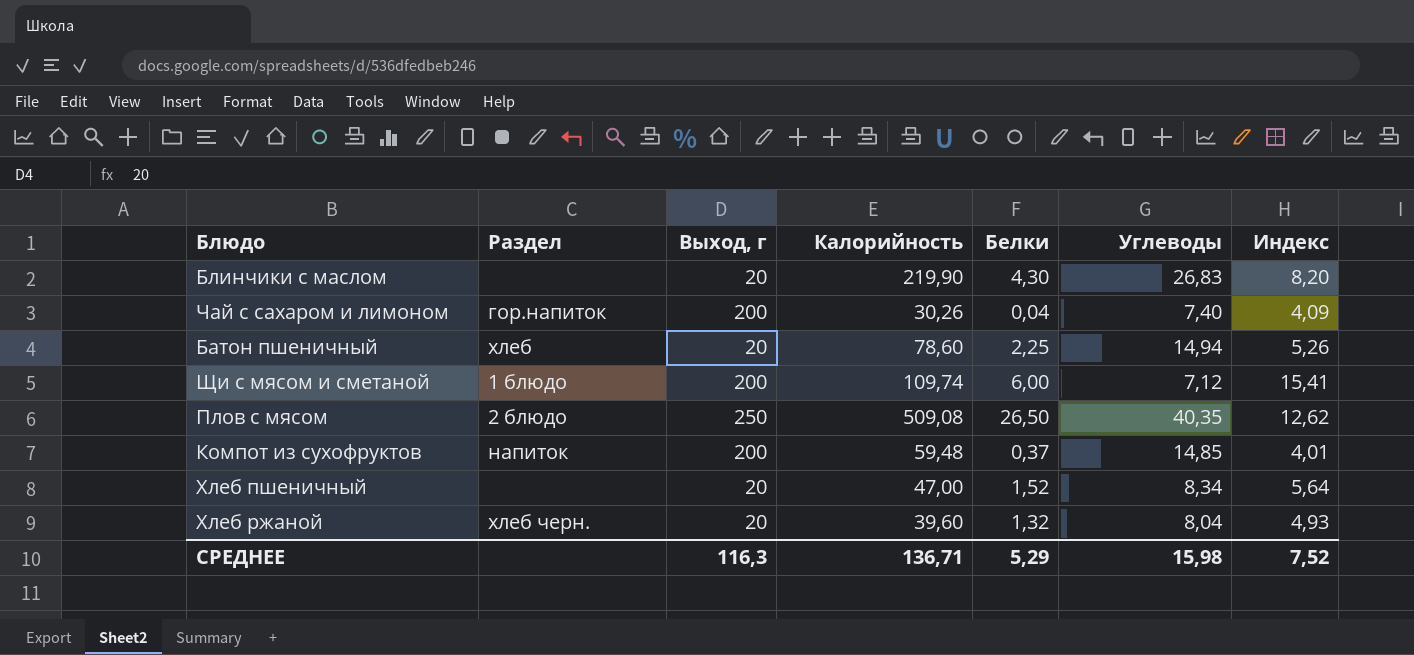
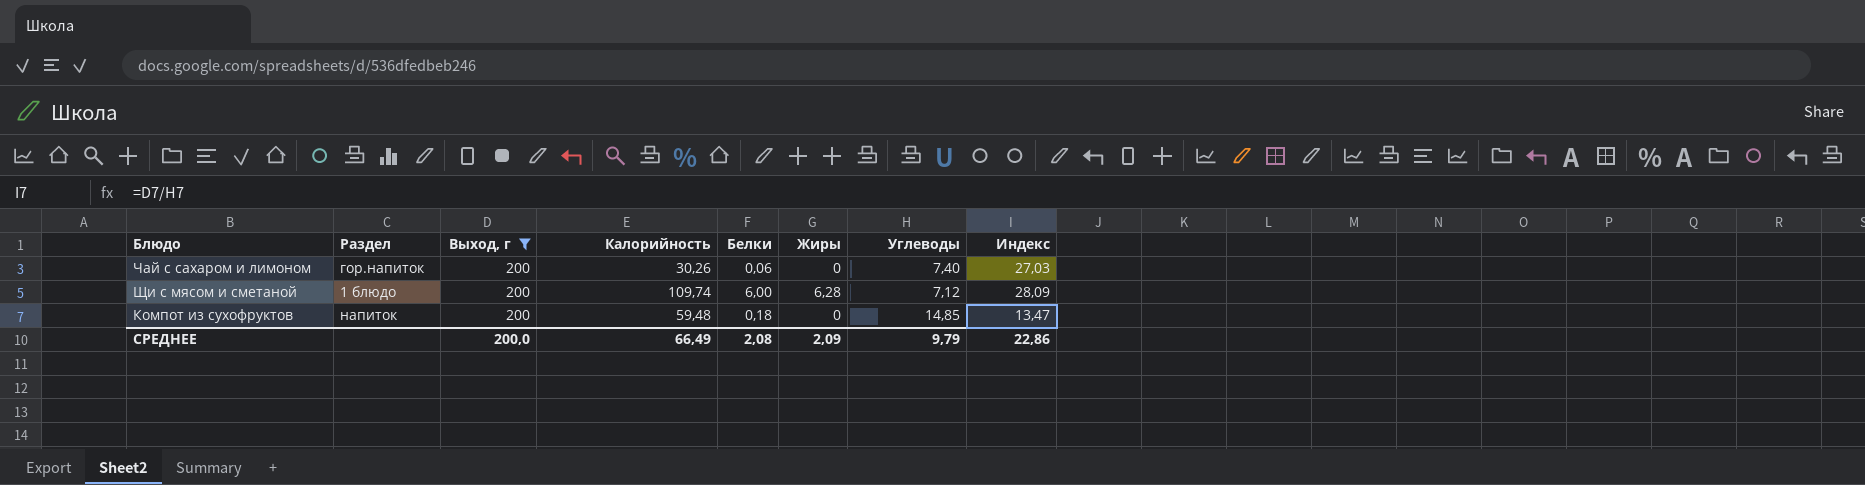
filter: none -> Выход, г = 200
column Жиры | position: none -> 6
column Индекс | formula: [Калорийность] / [Углеводы] -> [Выход, г] / [Углеводы]
Чай с сахаром и лимоном | Белки: 0,04 -> 0,06
Компот из сухофруктов | Белки: 0,37 -> 0,18
СРЕДНЕЕ | Выход, г: 116,3 -> 200,0
СРЕДНЕЕ | Калорийность: 136,71 -> 66,49
СРЕДНЕЕ | Белки: 5,29 -> 2,08
СРЕДНЕЕ | Углеводы: 15,98 -> 9,79
СРЕДНЕЕ | Индекс: 7,52 -> 22,86

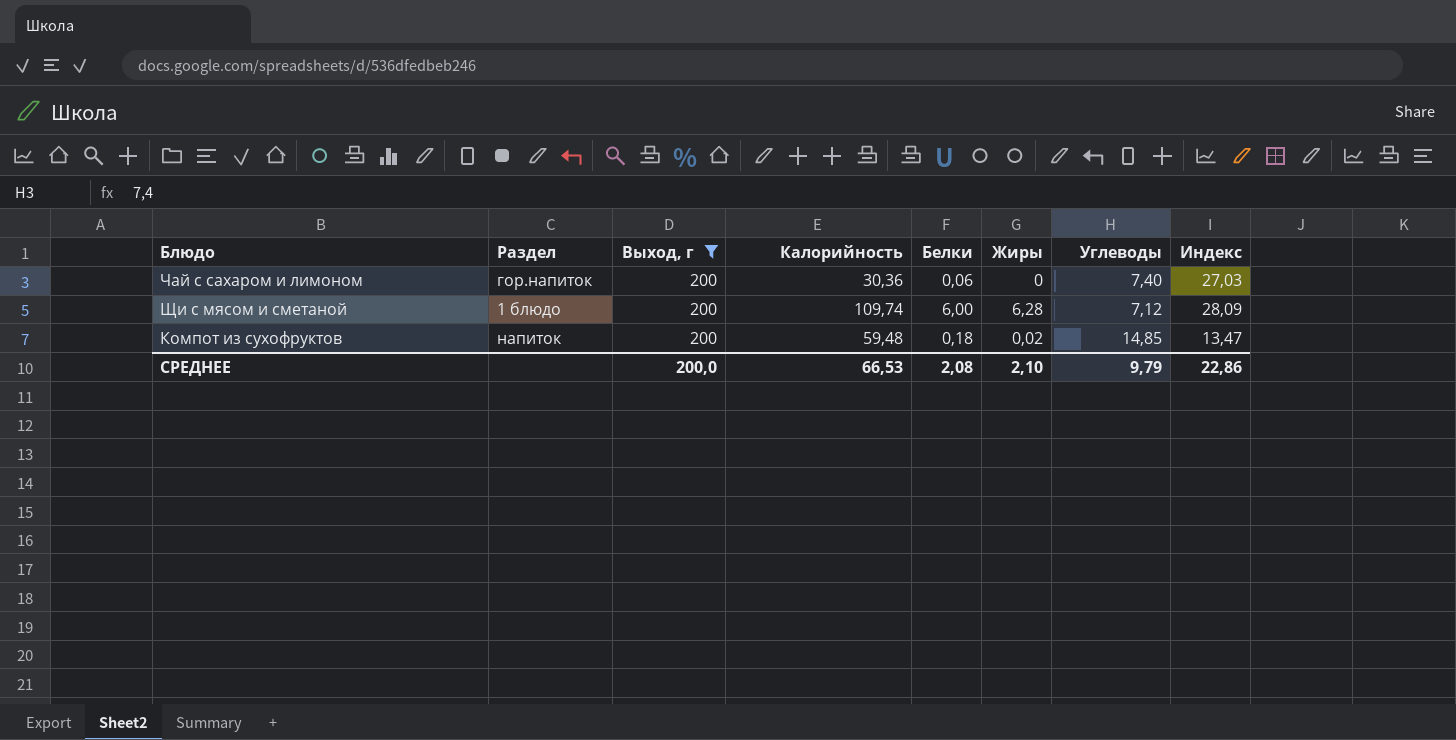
Чай с сахаром и лимоном | Калорийность: 30,26 -> 30,36
Компот из сухофруктов | Жиры: 0 -> 0,02
СРЕДНЕЕ | Калорийность: 66,49 -> 66,53
СРЕДНЕЕ | Жиры: 2,09 -> 2,10

